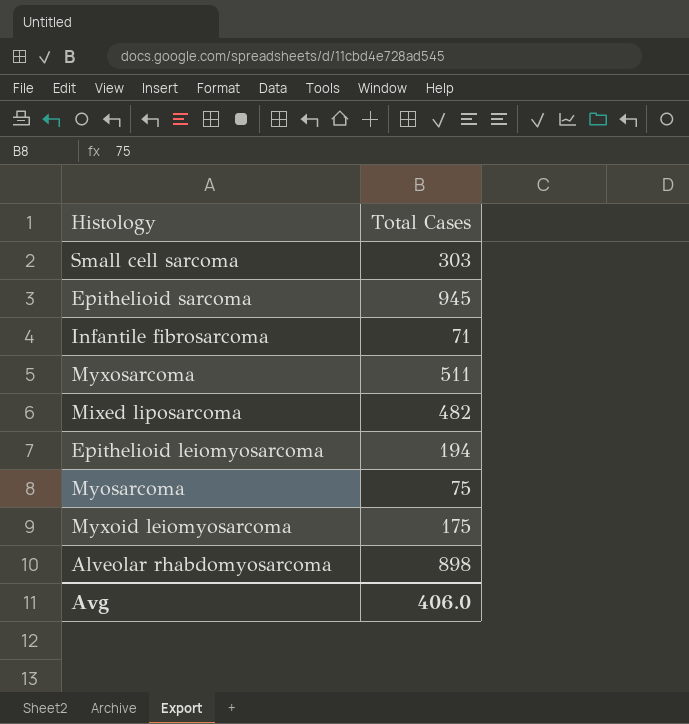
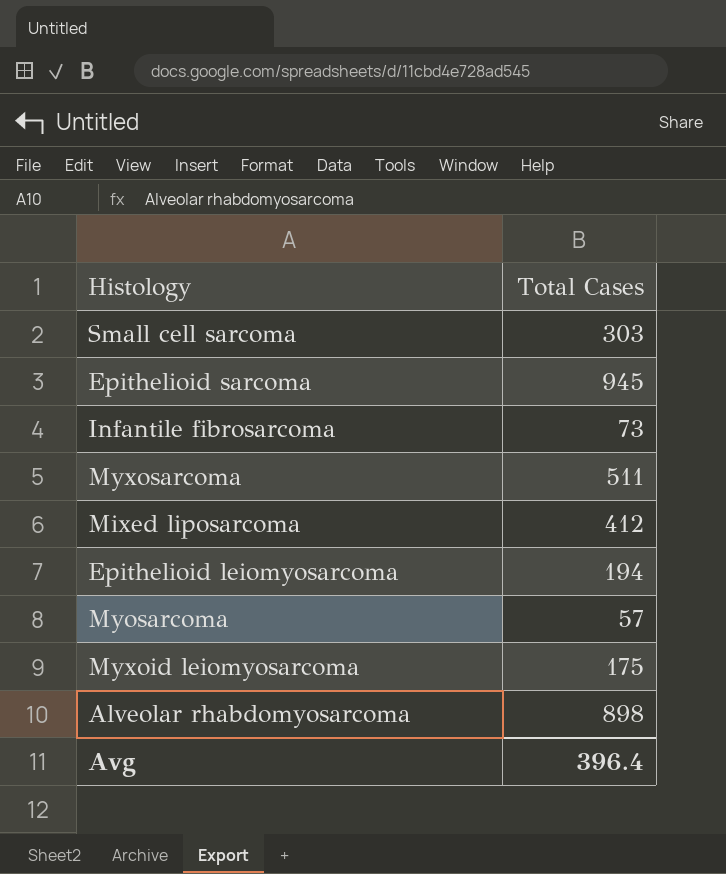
Infantile fibrosarcoma | Total Cases: 71 -> 73
Mixed liposarcoma | Total Cases: 482 -> 412
Myosarcoma | Total Cases: 75 -> 57
Avg | Total Cases: 406.0 -> 396.4

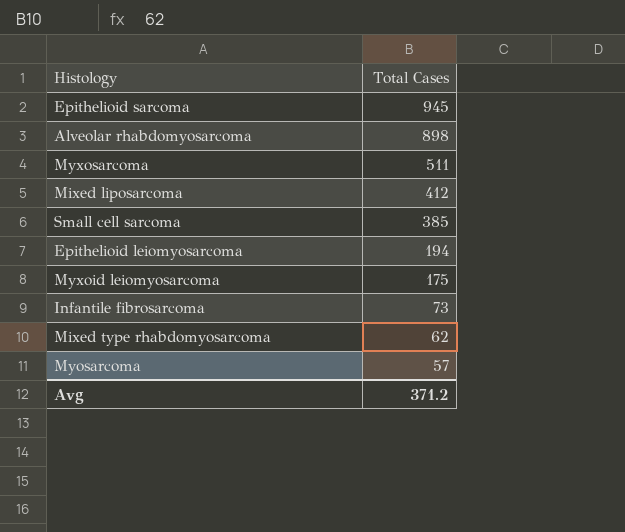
row order: none -> Total Cases descending
Small cell sarcoma | Total Cases: 303 -> 385
row Mixed type rhabdomyosarcoma: none -> 62
Avg | Total Cases: 396.4 -> 371.2

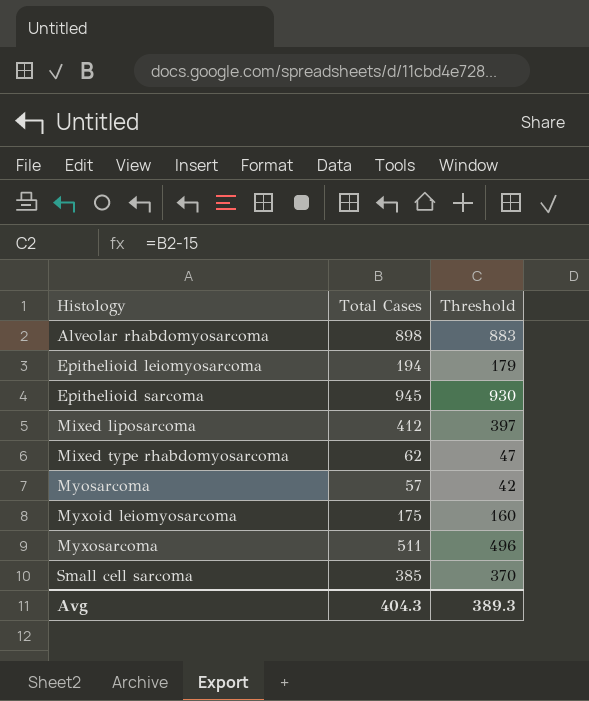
row order: Total Cases descending -> Histology ascending
column Threshold | formula: none -> [Total Cases] - 15
row Infantile fibrosarcoma: 73 -> none
Avg | Total Cases: 371.2 -> 404.3

